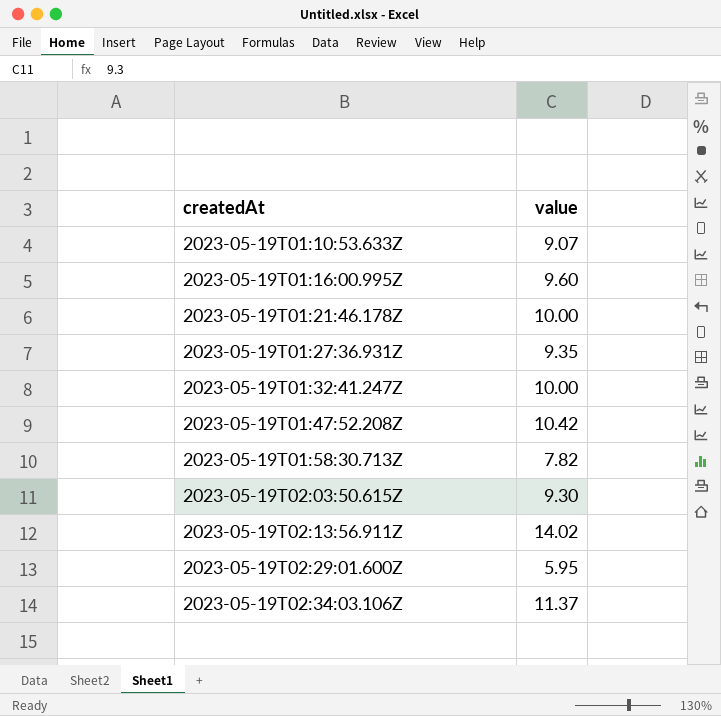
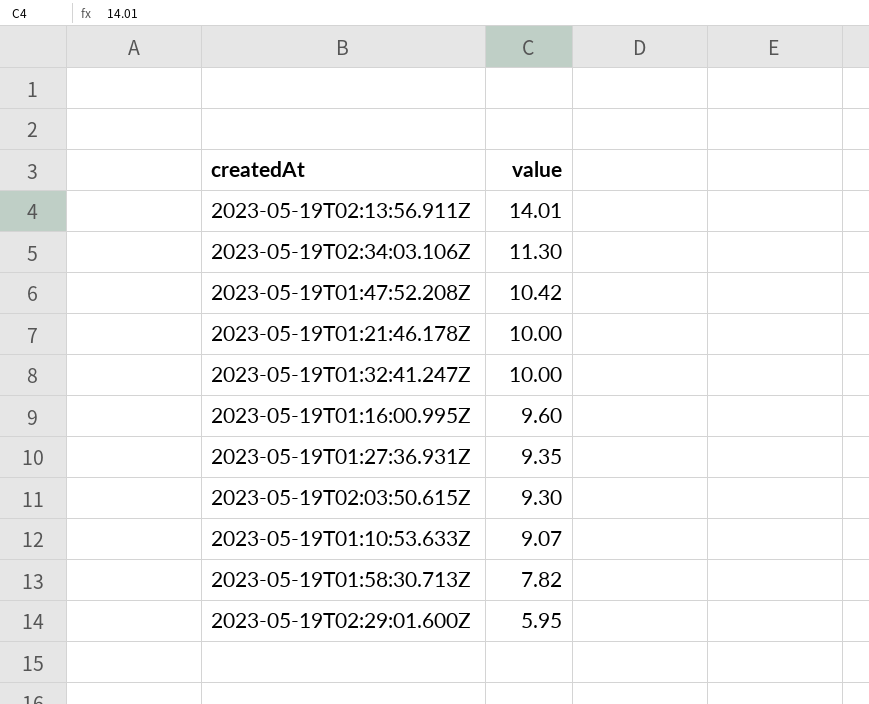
row order: createdAt ascending -> value descending
2023-05-19T02:13:56.911Z | value: 14.02 -> 14.01
2023-05-19T02:34:03.106Z | value: 11.37 -> 11.30

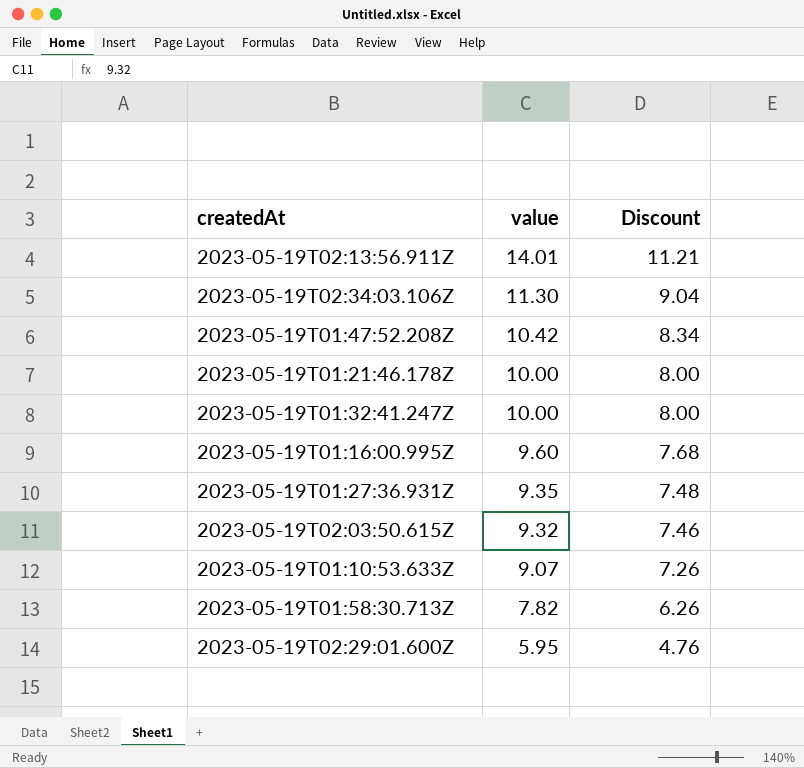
column Discount | formula: none -> [value] * 0.8
2023-05-19T02:03:50.615Z | value: 9.30 -> 9.32

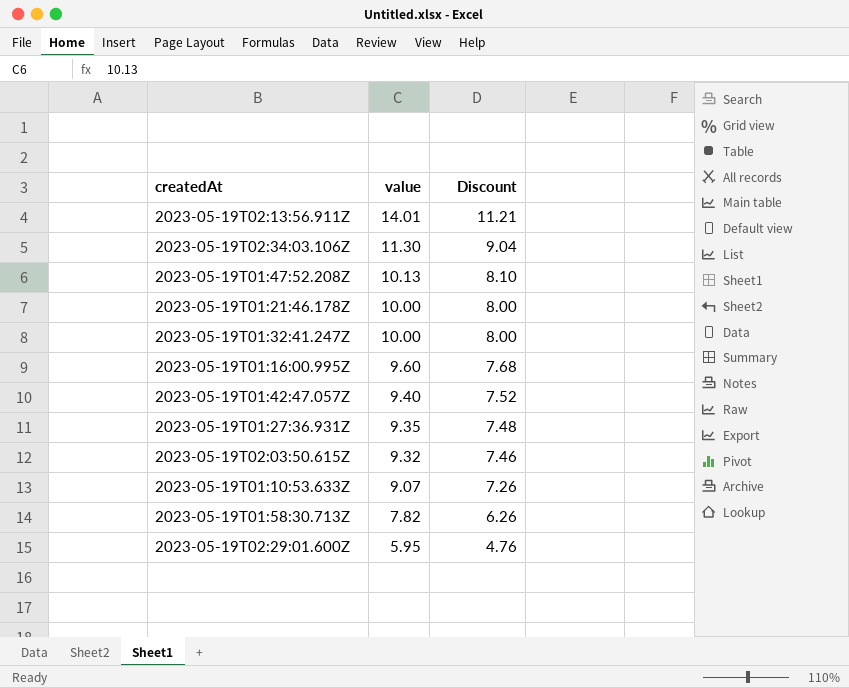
2023-05-19T01:47:52.208Z | value: 10.42 -> 10.13
2023-05-19T01:47:52.208Z | Discount: 8.34 -> 8.10
row 2023-05-19T01:42:47.057Z: none -> 9.40 | 7.52

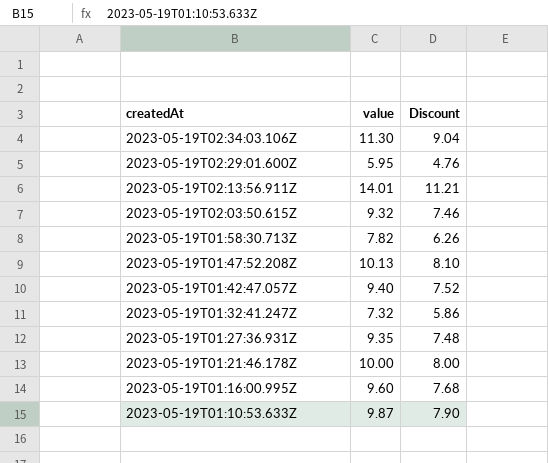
row order: value descending -> createdAt descending
2023-05-19T01:32:41.247Z | value: 10.00 -> 7.32
2023-05-19T01:32:41.247Z | Discount: 8.00 -> 5.86
2023-05-19T01:10:53.633Z | value: 9.07 -> 9.87
2023-05-19T01:10:53.633Z | Discount: 7.26 -> 7.90

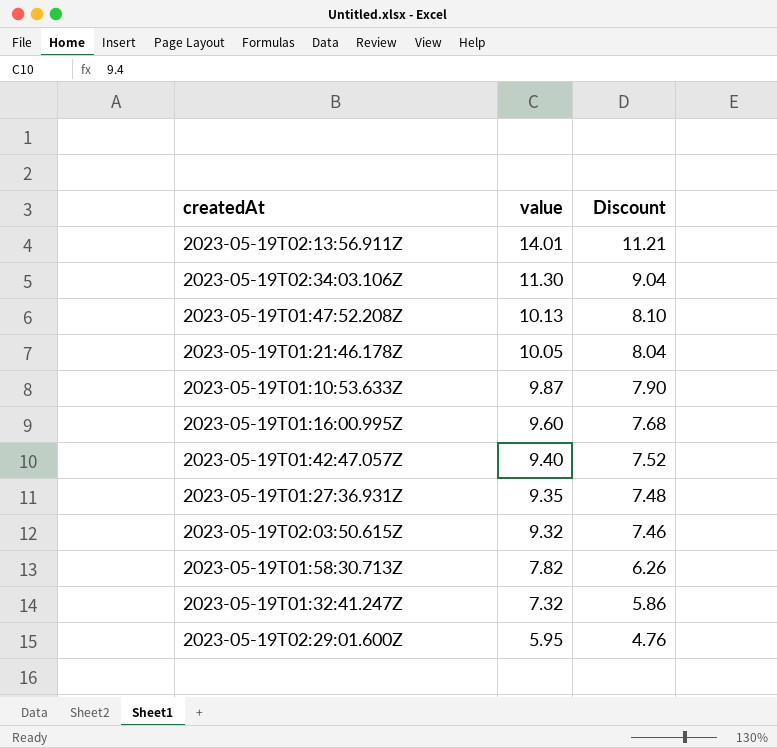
row order: createdAt descending -> value descending
2023-05-19T01:21:46.178Z | value: 10.00 -> 10.05
2023-05-19T01:21:46.178Z | Discount: 8.00 -> 8.04

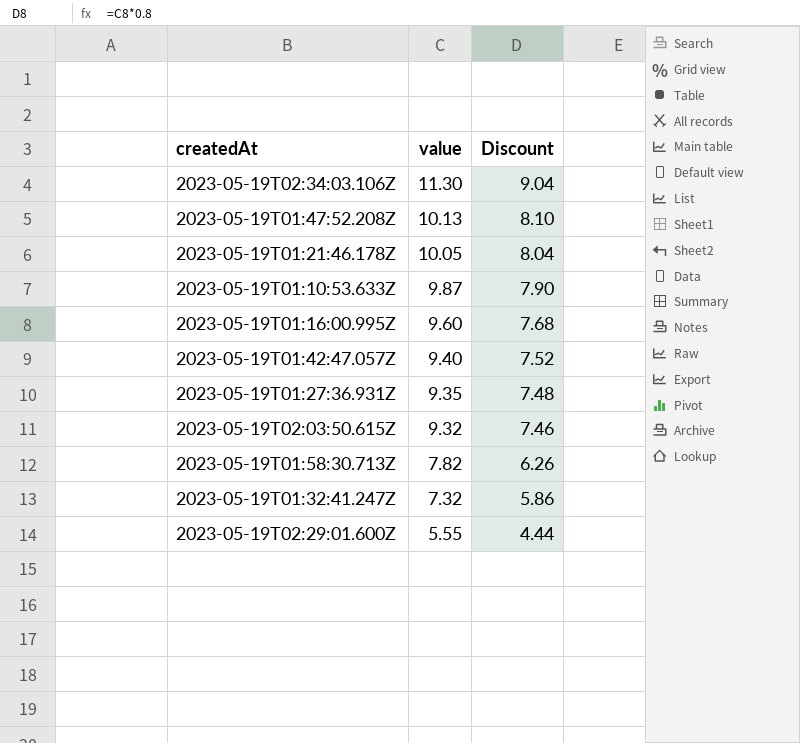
row 2023-05-19T02:13:56.911Z: 14.01 | 11.21 -> none
2023-05-19T02:29:01.600Z | value: 5.95 -> 5.55
2023-05-19T02:29:01.600Z | Discount: 4.76 -> 4.44

